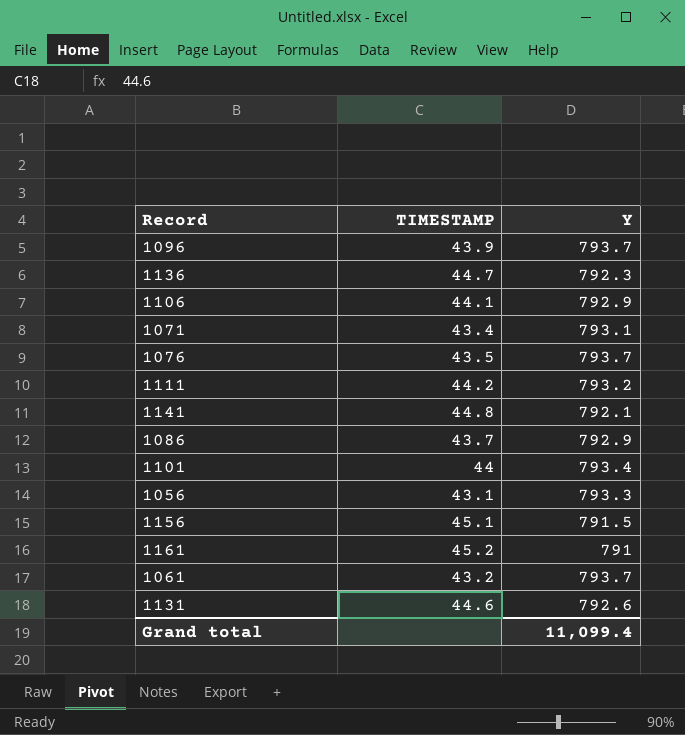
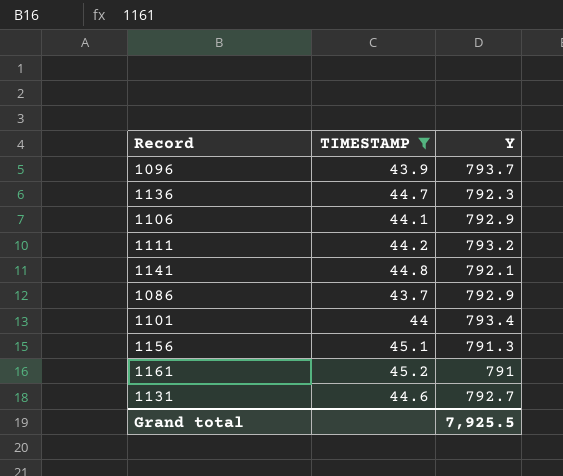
filter: none -> TIMESTAMP >= 43.7
1156 | Y: 791.5 -> 791.3
1131 | Y: 792.6 -> 792.7
Grand total | Y: 11,099.4 -> 7,925.5

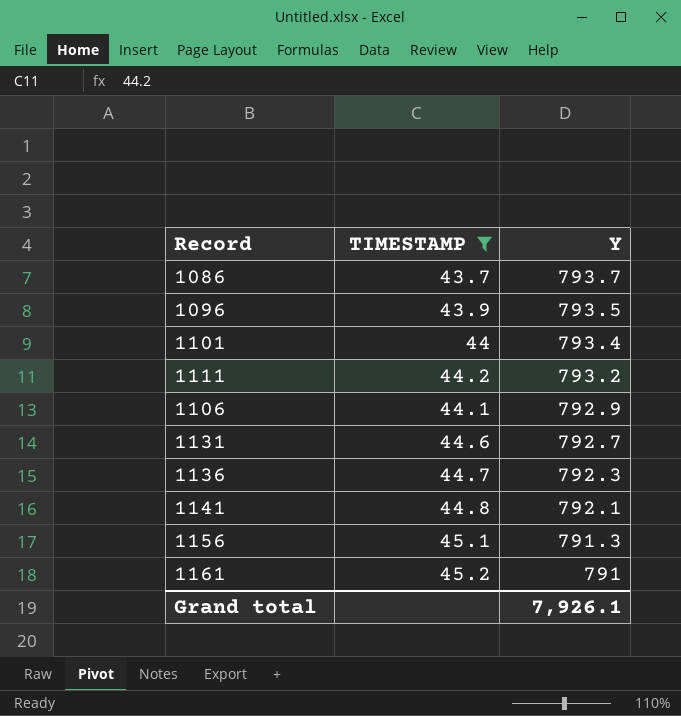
row order: none -> Y descending
1086 | Y: 792.9 -> 793.7
1096 | Y: 793.7 -> 793.5
Grand total | Y: 7,925.5 -> 7,926.1

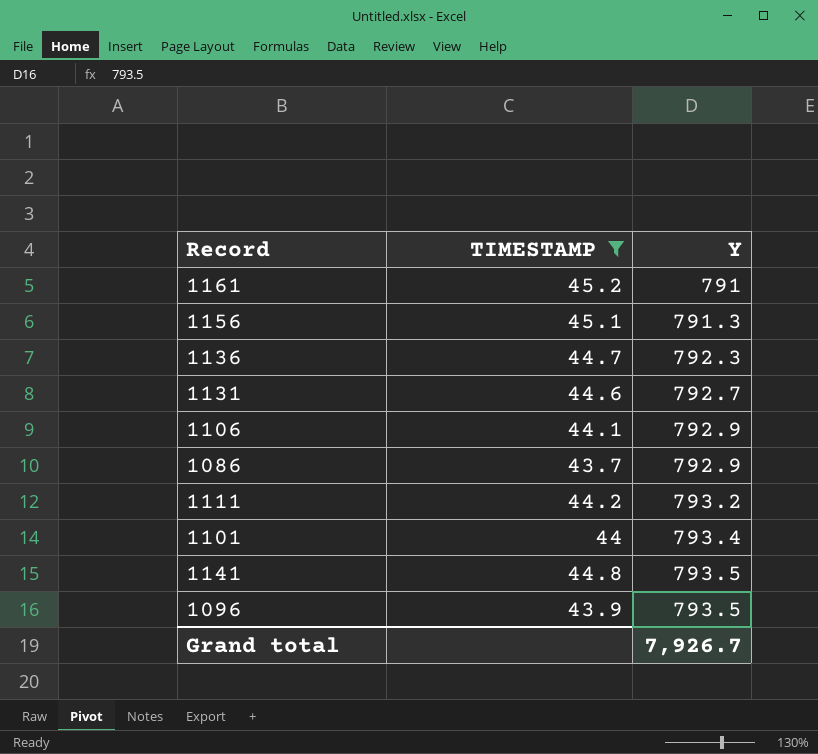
row order: Y descending -> Y ascending
1086 | Y: 793.7 -> 792.9
1141 | Y: 792.1 -> 793.5
Grand total | Y: 7,926.1 -> 7,926.7

